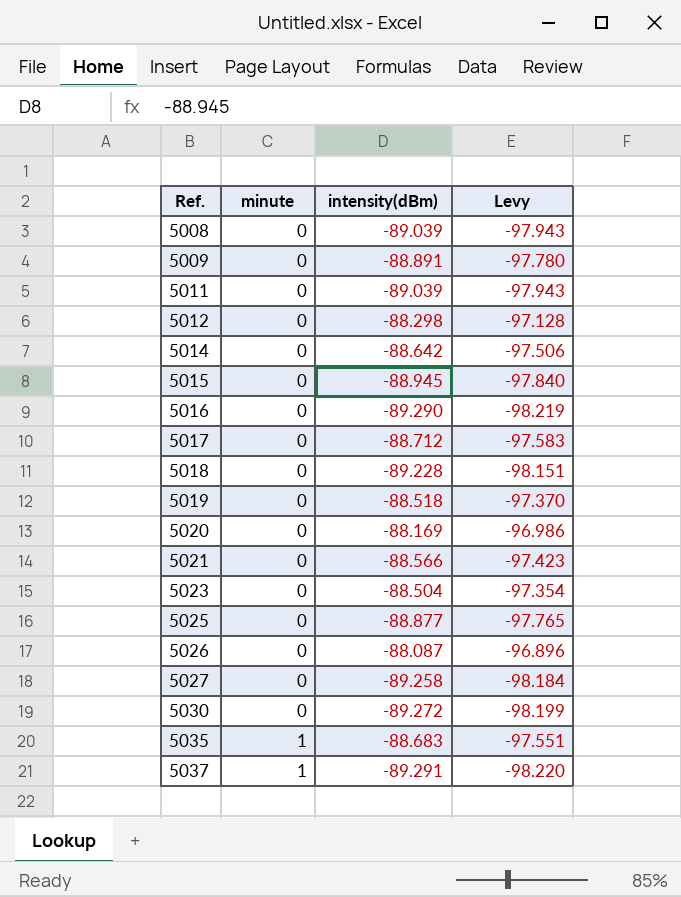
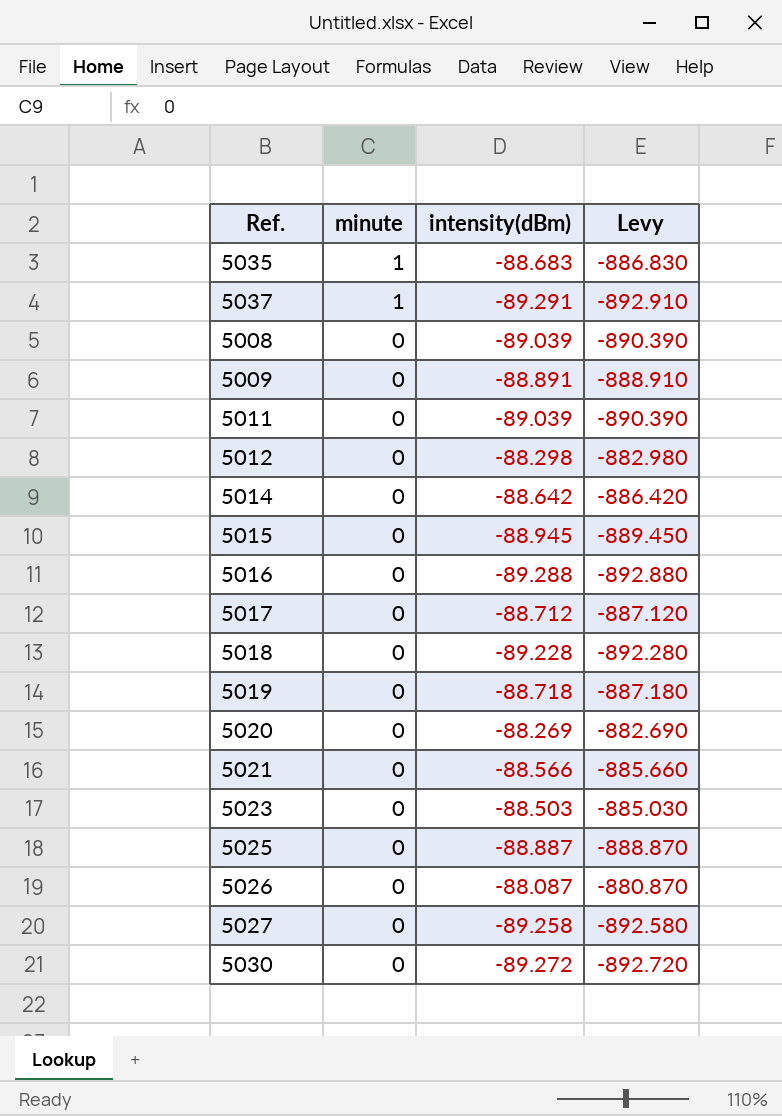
row order: Ref. ascending -> minute descending
column Levy | formula: [intensity(dBm)] * 1.1 -> [intensity(dBm)] * 10
5016 | intensity(dBm): -89.290 -> -89.288
5019 | intensity(dBm): -88.518 -> -88.718
5020 | intensity(dBm): -88.169 -> -88.269
5023 | intensity(dBm): -88.504 -> -88.503
5025 | intensity(dBm): -88.877 -> -88.887

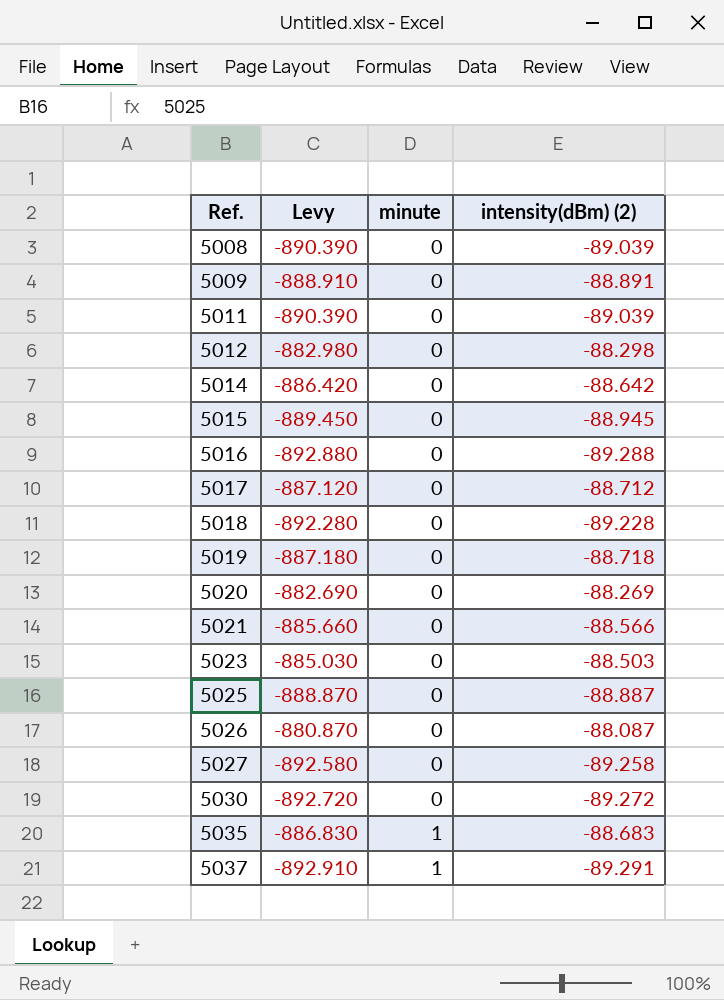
row order: minute descending -> Ref. ascending
column Levy | position: 4 -> 2
column name: intensity(dBm) -> intensity(dBm) (2)

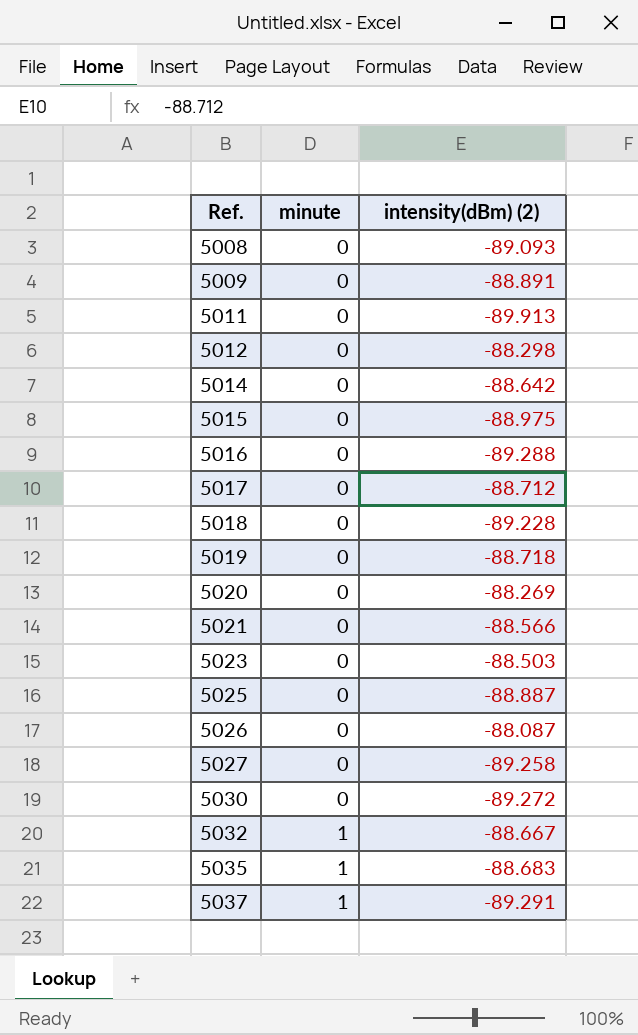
column Levy | formula: [intensity(dBm) (2)] * 10 -> none
5008 | intensity(dBm) (2): -89.039 -> -89.093
5011 | intensity(dBm) (2): -89.039 -> -89.913
5015 | intensity(dBm) (2): -88.945 -> -88.975
row 5032: none -> 1 | -88.667

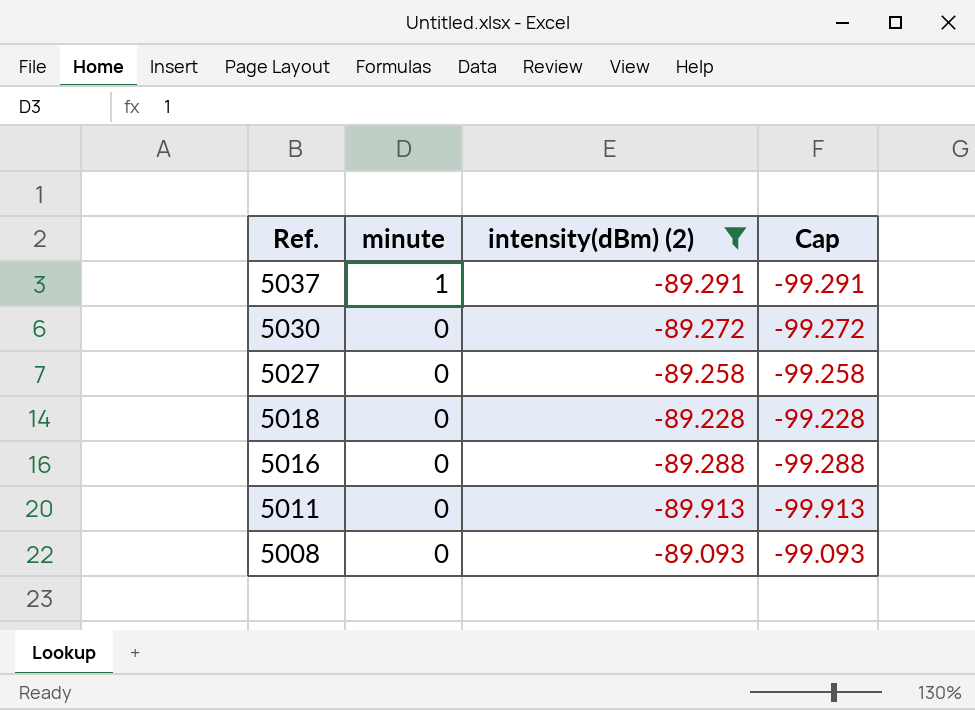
filter: none -> intensity(dBm) (2) <= -89.093
row order: Ref. ascending -> Ref. descending
column Cap | formula: none -> [intensity(dBm) (2)] - 10

